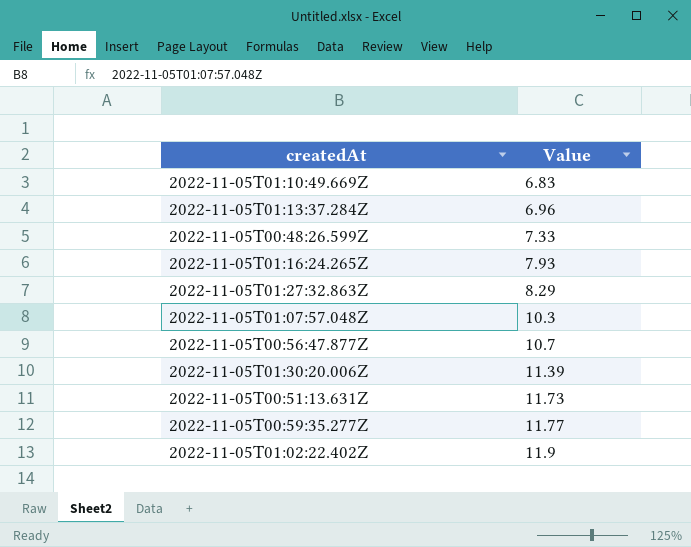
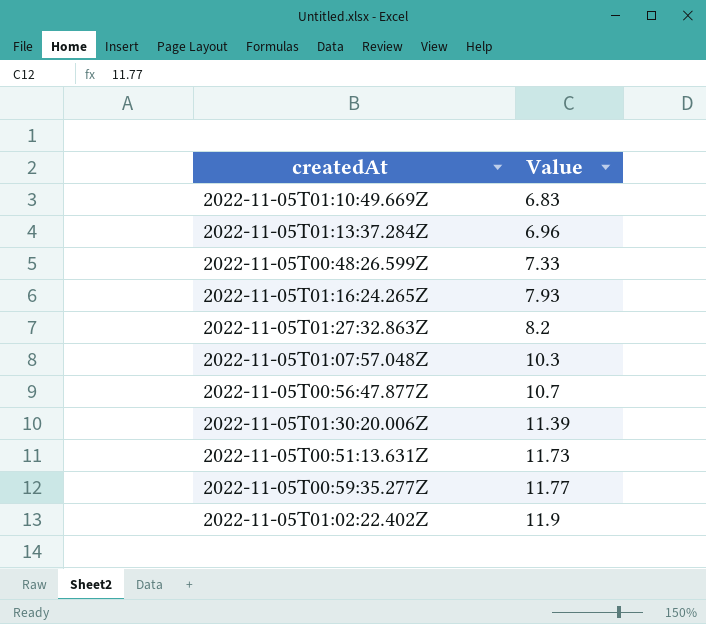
2022-11-05T01:27:32.863Z | Value: 8.29 -> 8.2

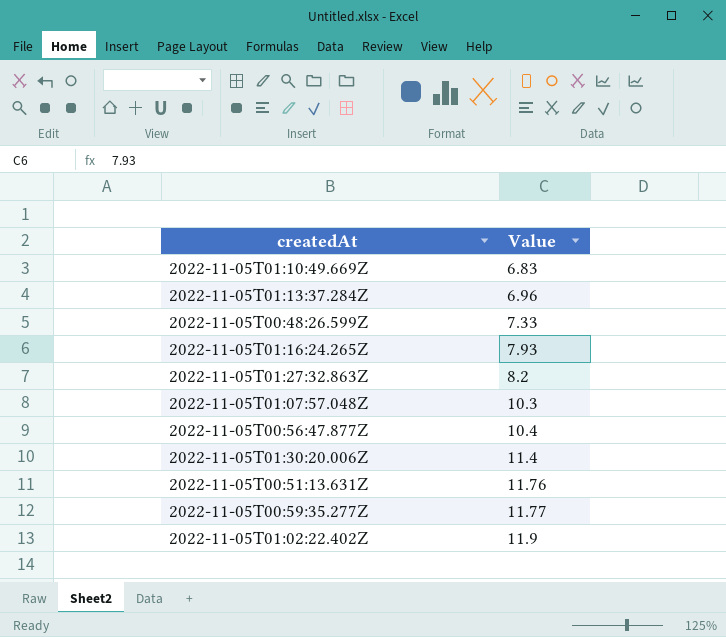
2022-11-05T00:56:47.877Z | Value: 10.7 -> 10.4
2022-11-05T01:30:20.006Z | Value: 11.39 -> 11.4
2022-11-05T00:51:13.631Z | Value: 11.73 -> 11.76

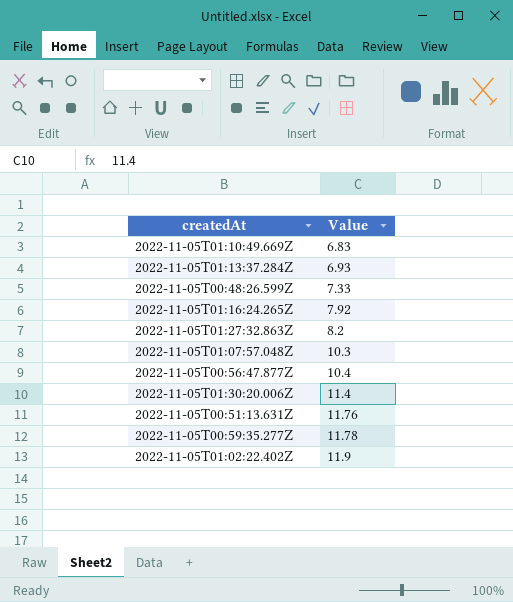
2022-11-05T01:13:37.284Z | Value: 6.96 -> 6.93
2022-11-05T01:16:24.265Z | Value: 7.93 -> 7.92
2022-11-05T00:59:35.277Z | Value: 11.77 -> 11.78

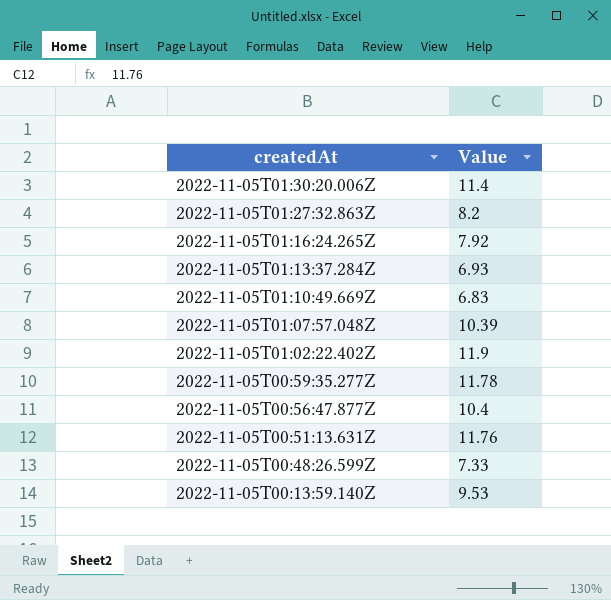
row order: Value ascending -> createdAt descending
2022-11-05T01:07:57.048Z | Value: 10.3 -> 10.39
row 2022-11-05T00:13:59.140Z: none -> 9.53

